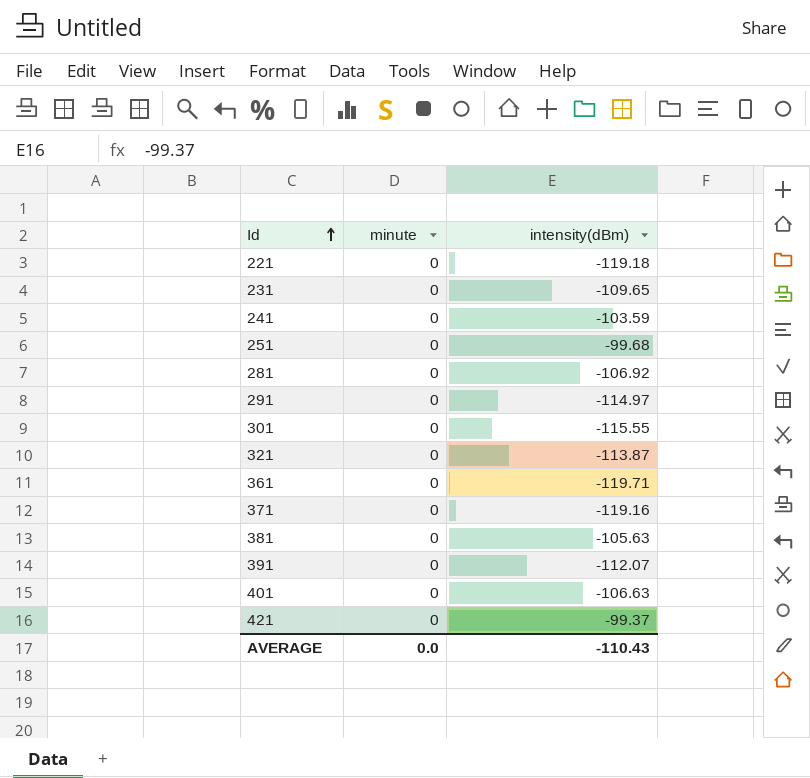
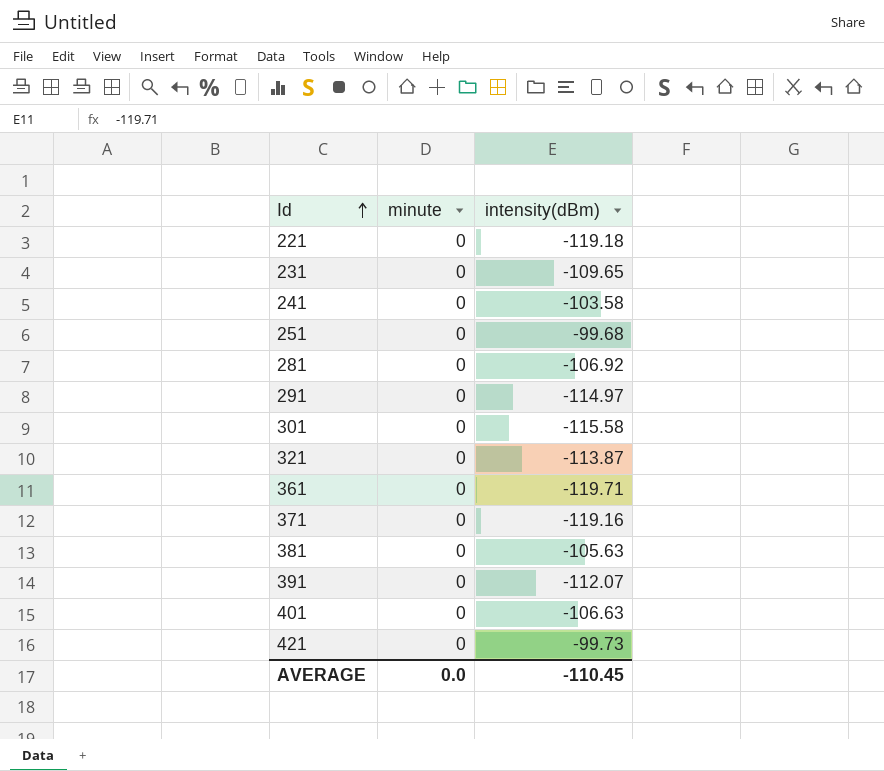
241 | intensity(dBm): -103.59 -> -103.58
301 | intensity(dBm): -115.55 -> -115.58
421 | intensity(dBm): -99.37 -> -99.73
AVERAGE | intensity(dBm): -110.43 -> -110.45

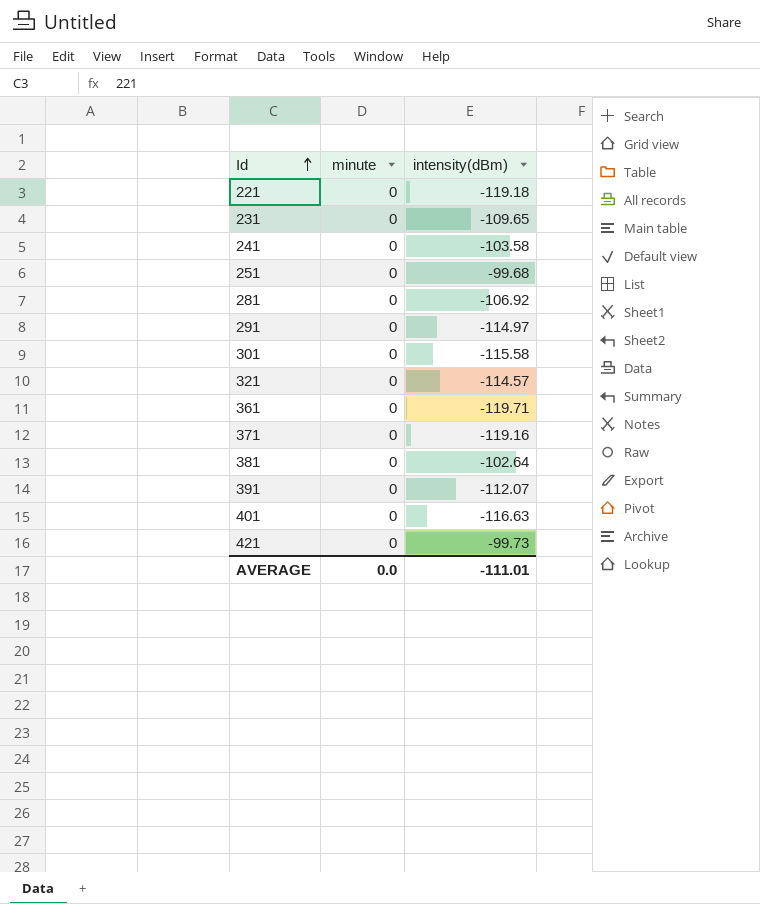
321 | intensity(dBm): -113.87 -> -114.57
381 | intensity(dBm): -105.63 -> -102.64
401 | intensity(dBm): -106.63 -> -116.63
AVERAGE | intensity(dBm): -110.45 -> -111.01

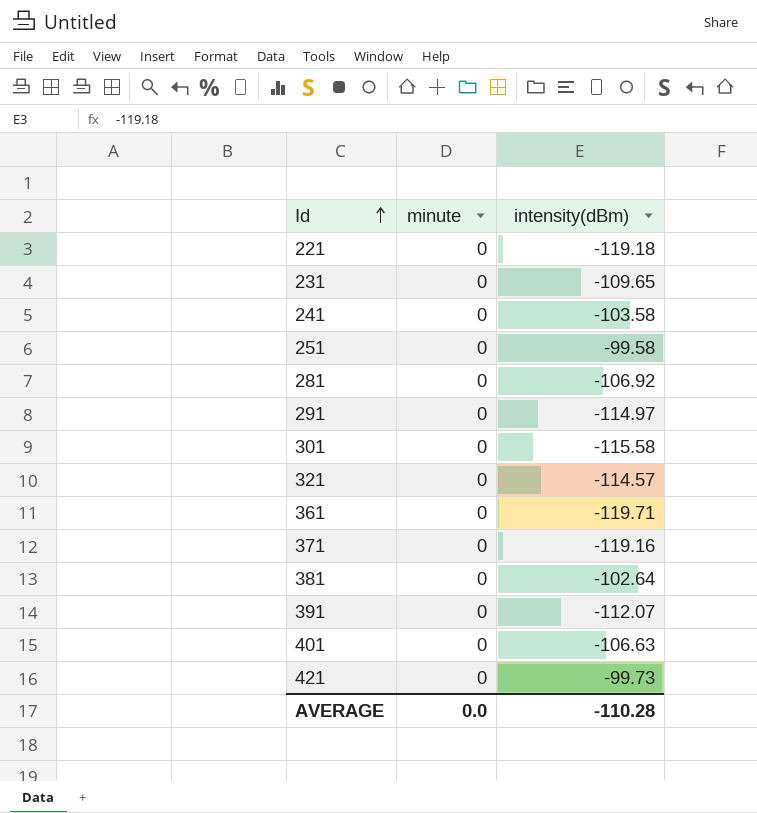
251 | intensity(dBm): -99.68 -> -99.58
401 | intensity(dBm): -116.63 -> -106.63
AVERAGE | intensity(dBm): -111.01 -> -110.28

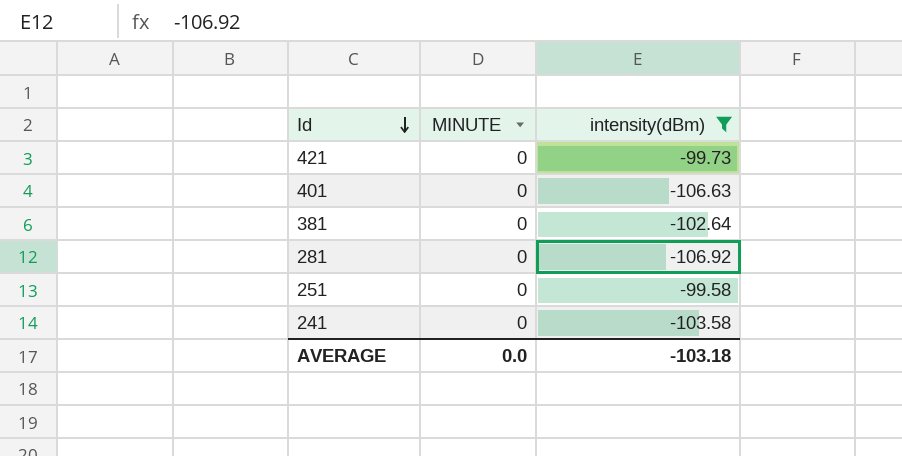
filter: none -> intensity(dBm) >= -106.92
row order: Id ascending -> Id descending
column name: minute -> MINUTE
AVERAGE | intensity(dBm): -110.28 -> -103.18

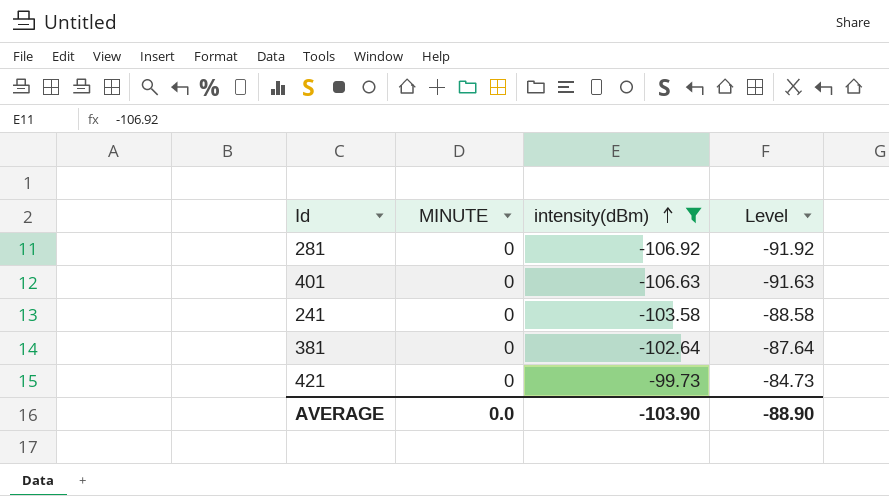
row order: Id descending -> intensity(dBm) ascending
column Level | formula: none -> [intensity(dBm)] + 15
row 251: 0 | -99.58 -> none
AVERAGE | intensity(dBm): -103.18 -> -103.90

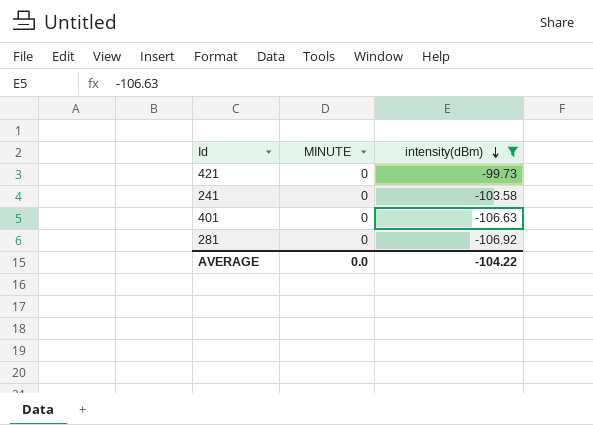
row order: intensity(dBm) ascending -> intensity(dBm) descending
column Level | formula: [intensity(dBm)] + 15 -> none
row 381: 0 | -102.64 | -87.64 -> none
AVERAGE | intensity(dBm): -103.90 -> -104.22

